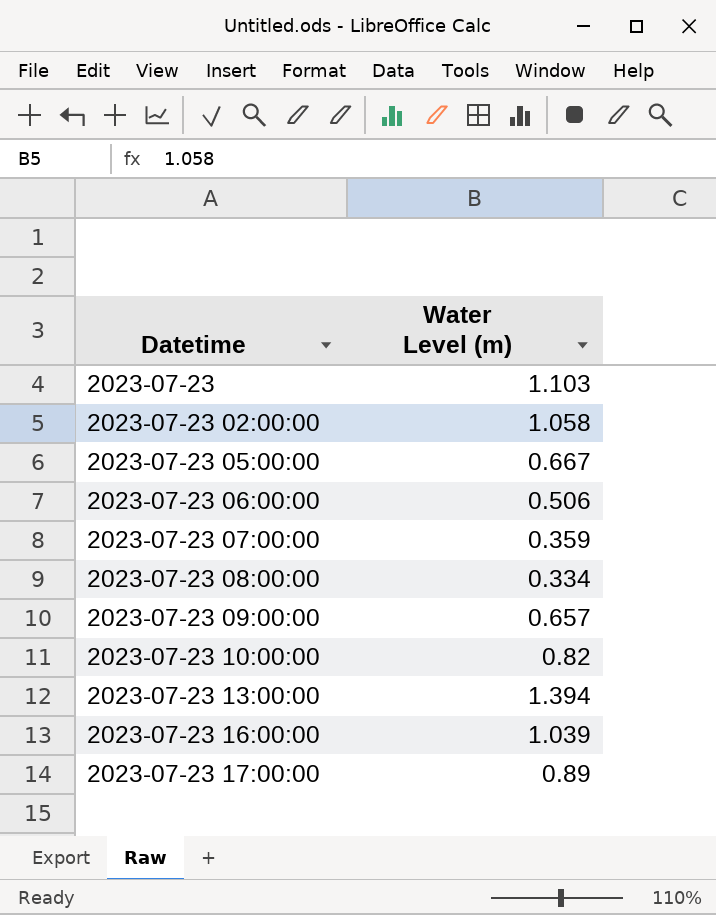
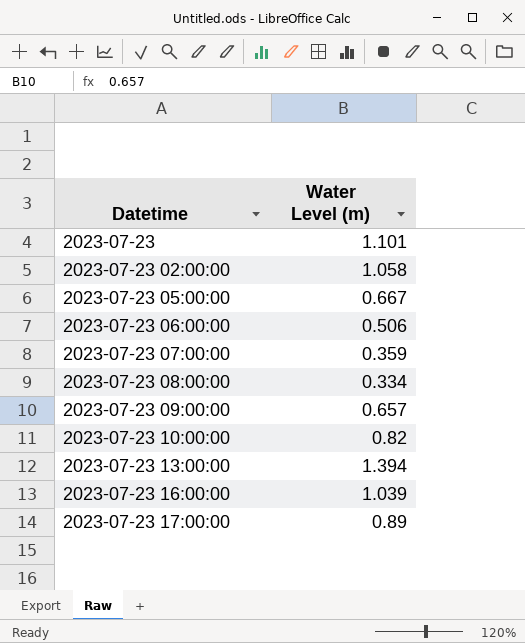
2023-07-23 | Water Level (m): 1.103 -> 1.101

